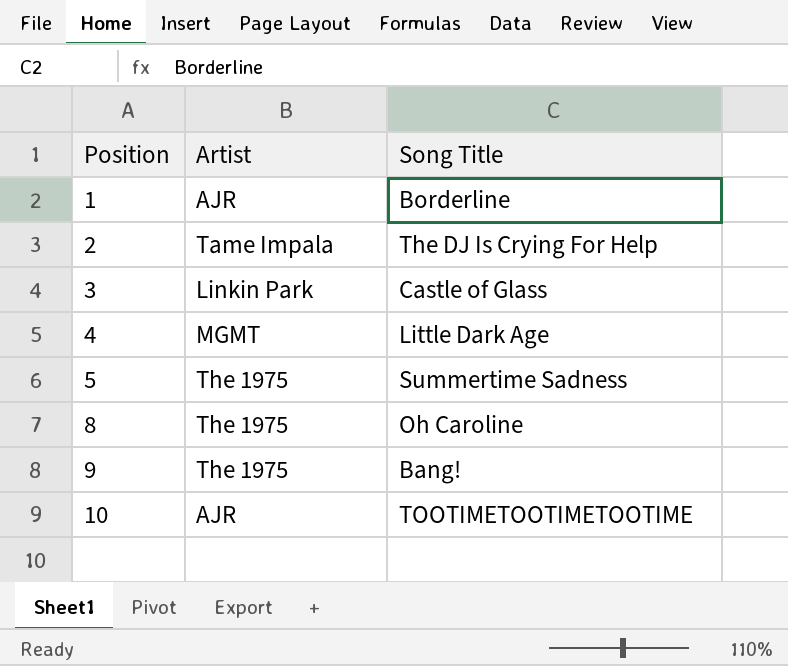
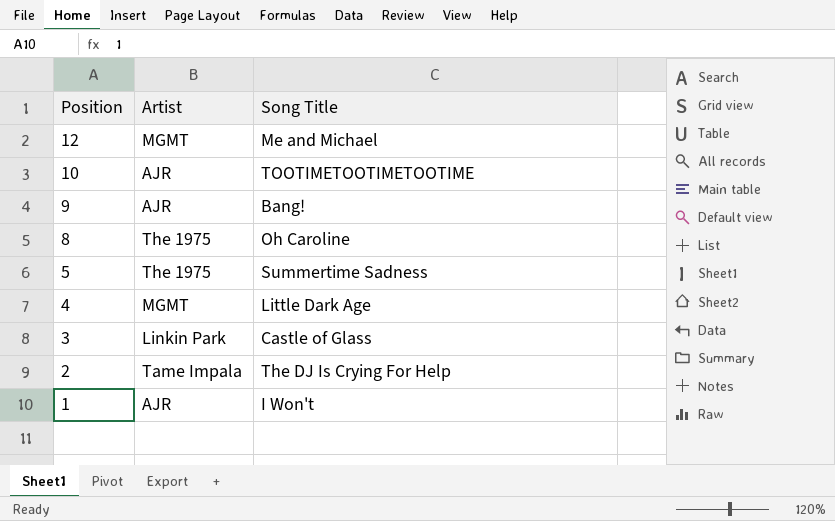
row order: Position ascending -> Position descending
row 12: none -> MGMT | Me and Michael
9 | Artist: The 1975 -> AJR
1 | Song Title: Borderline -> I Won't

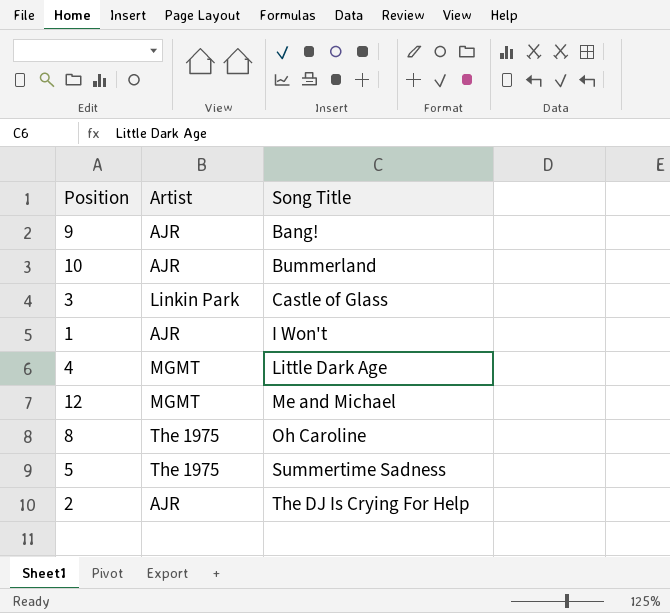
row order: Position descending -> Song Title ascending
10 | Song Title: TOOTIMETOOTIMETOOTIME -> Bummerland
2 | Artist: Tame Impala -> AJR

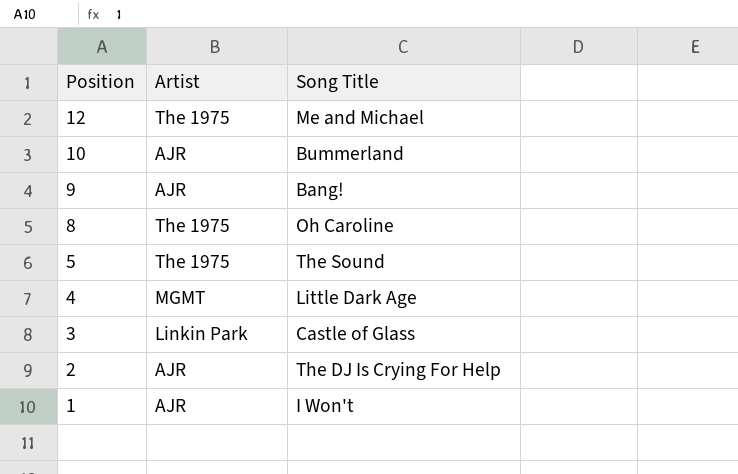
row order: Song Title ascending -> Position descending
12 | Artist: MGMT -> The 1975
5 | Song Title: Summertime Sadness -> The Sound

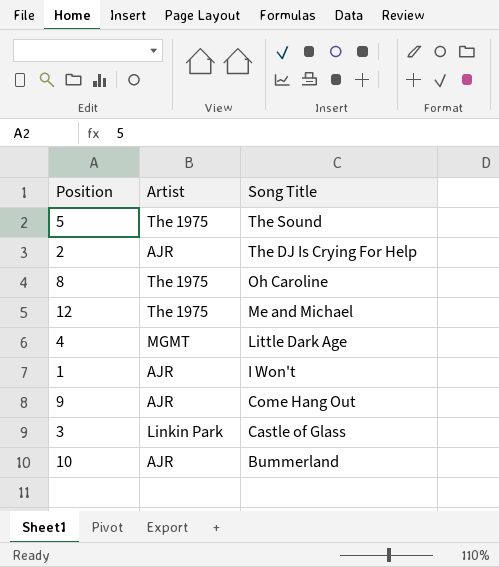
row order: Position descending -> Song Title descending
9 | Song Title: Bang! -> Come Hang Out

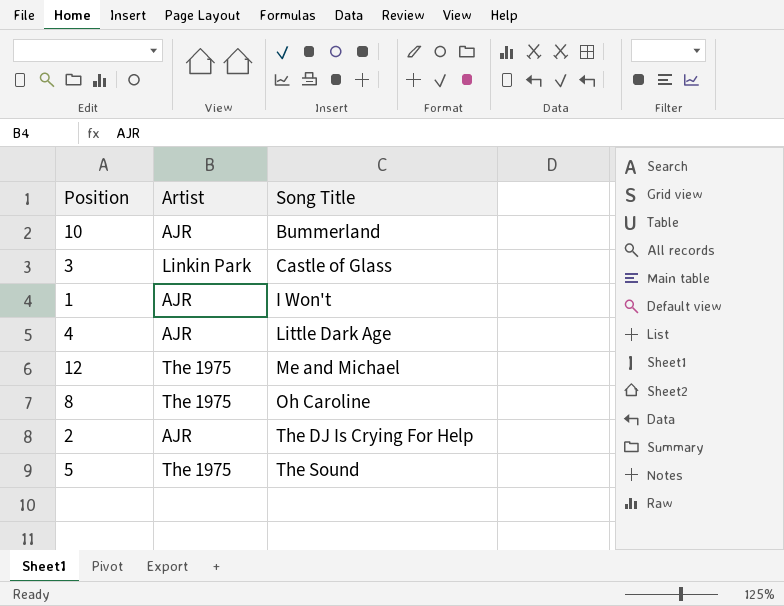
row order: Song Title descending -> Song Title ascending
row 9: AJR | Come Hang Out -> none
4 | Artist: MGMT -> AJR

